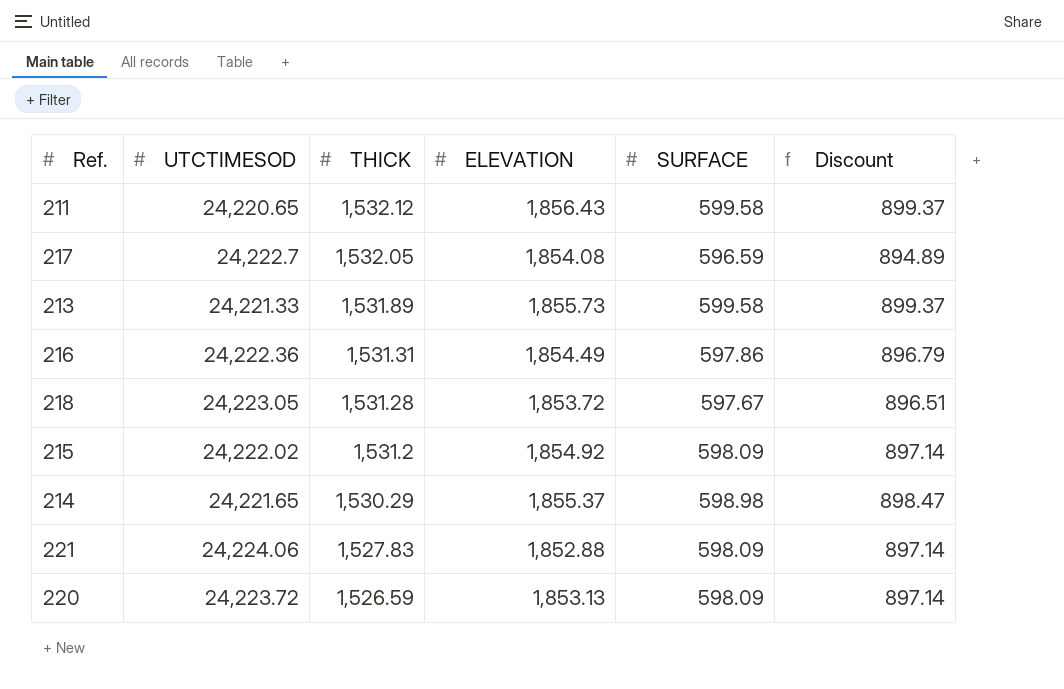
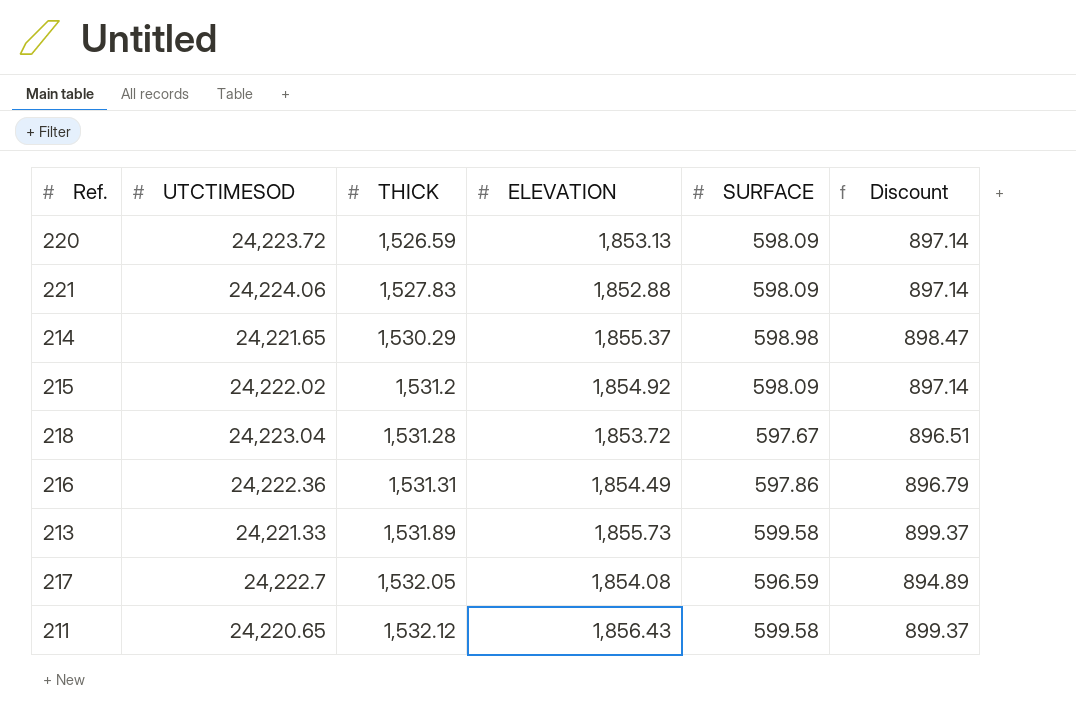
row order: THICK descending -> THICK ascending
218 | UTCTIMESOD: 24,223.05 -> 24,223.04

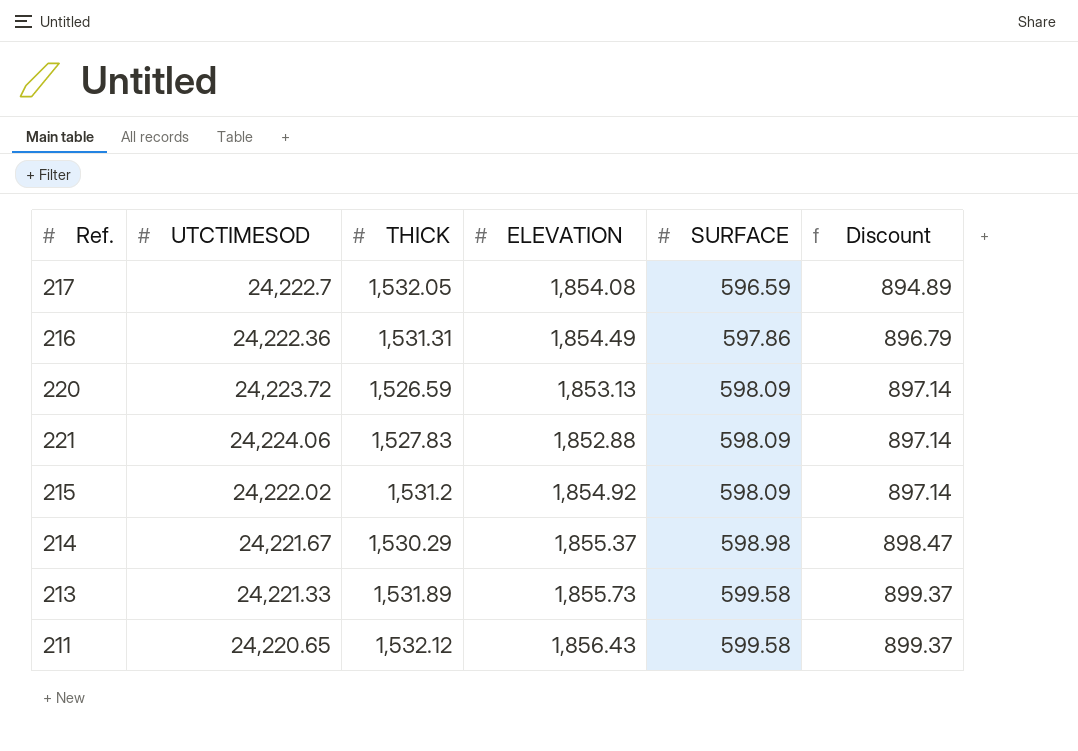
row order: THICK ascending -> SURFACE ascending
row 218: 24,223.04 | 1,531.28 | 1,853.72 | 597.67 | 896.51 -> none
214 | UTCTIMESOD: 24,221.65 -> 24,221.67

